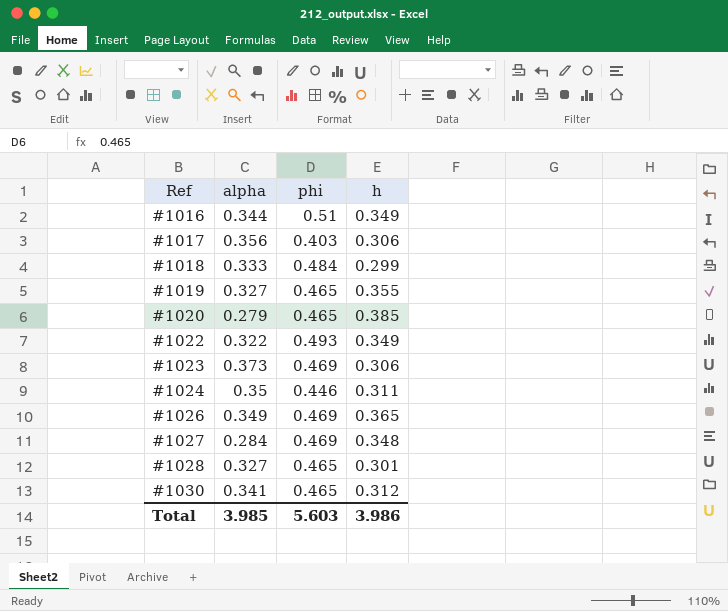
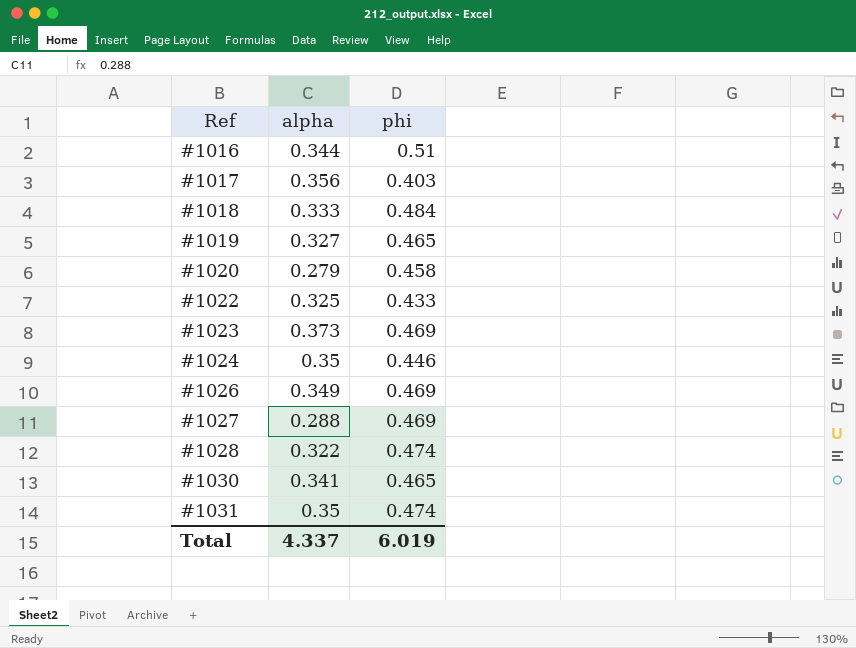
column h | position: 4 -> none
#1020 | phi: 0.465 -> 0.458
#1022 | alpha: 0.322 -> 0.325
#1022 | phi: 0.493 -> 0.433
#1027 | alpha: 0.284 -> 0.288
#1028 | alpha: 0.327 -> 0.322
#1028 | phi: 0.465 -> 0.474
row #1031: none -> 0.35 | 0.474
Total | alpha: 3.985 -> 4.337
Total | phi: 5.603 -> 6.019

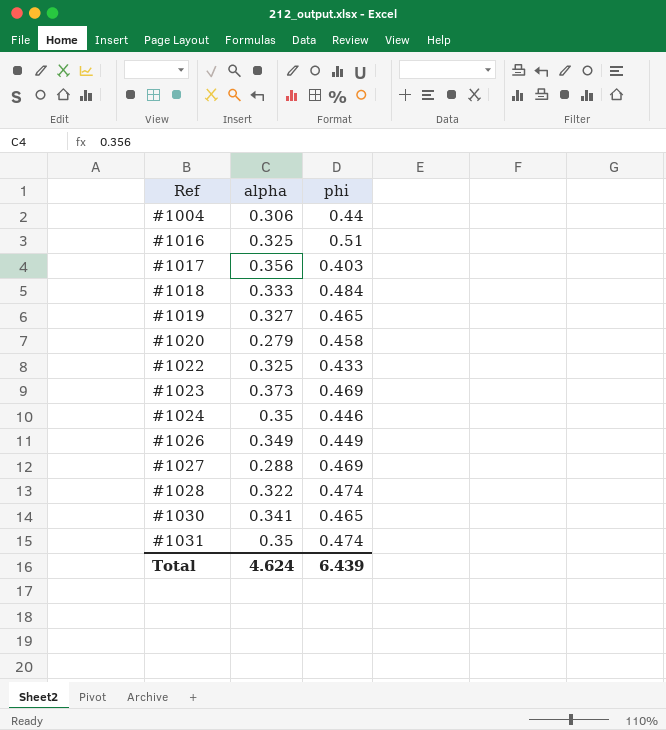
row #1004: none -> 0.306 | 0.44
#1016 | alpha: 0.344 -> 0.325
#1026 | phi: 0.469 -> 0.449
Total | alpha: 4.337 -> 4.624
Total | phi: 6.019 -> 6.439

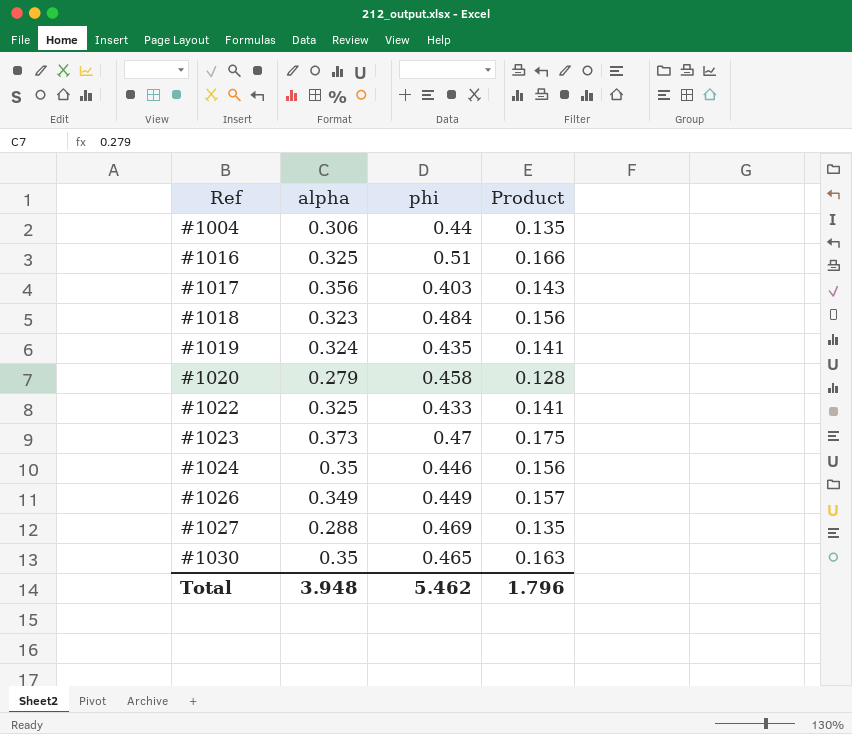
column Product | formula: none -> [alpha] * [phi]
row #1028: 0.322 | 0.474 -> none
row #1031: 0.35 | 0.474 -> none
#1018 | alpha: 0.333 -> 0.323
#1019 | alpha: 0.327 -> 0.324
#1019 | phi: 0.465 -> 0.435
#1023 | phi: 0.469 -> 0.47
#1030 | alpha: 0.341 -> 0.35
Total | alpha: 4.624 -> 3.948
Total | phi: 6.439 -> 5.462

